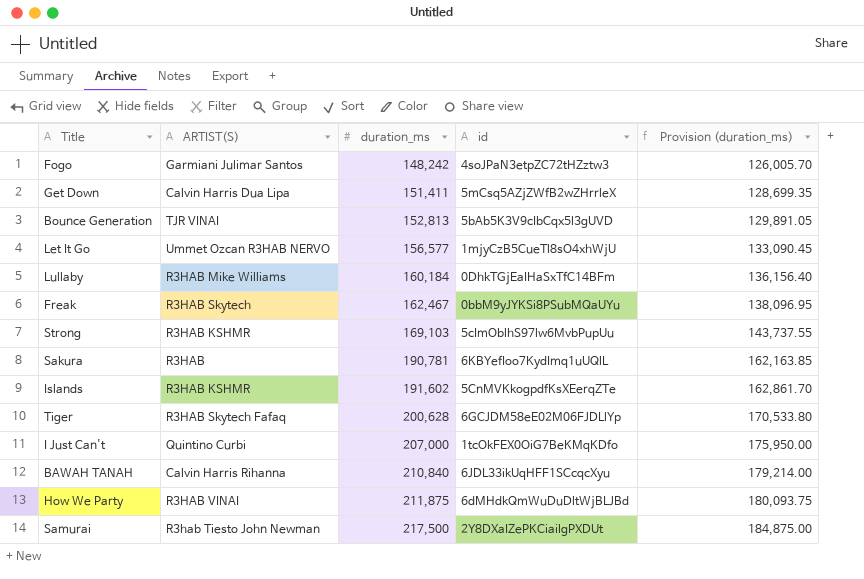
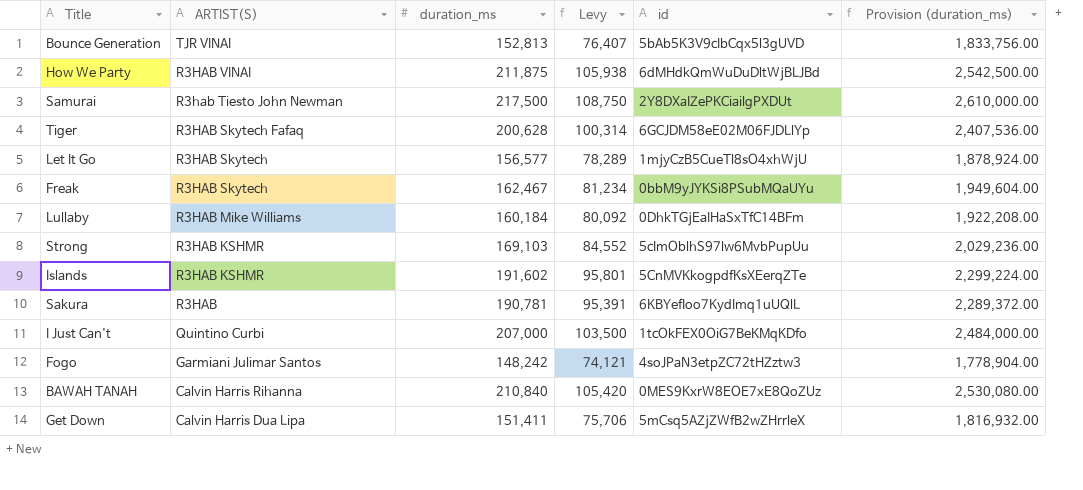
row order: duration_ms ascending -> ARTIST(S) descending
column Levy | formula: none -> [duration_ms] * 0.5
column Provision (duration_ms) | formula: [duration_ms] * 0.85 -> [duration_ms] * 12
Let It Go | ARTIST(S): Ummet Ozcan R3HAB NERVO -> R3HAB Skytech
BAWAH TANAH | id: 6JDL33ikUqHFF1SCcqcXyu -> 0MES9KxrW8EOE7xE8QoZUz

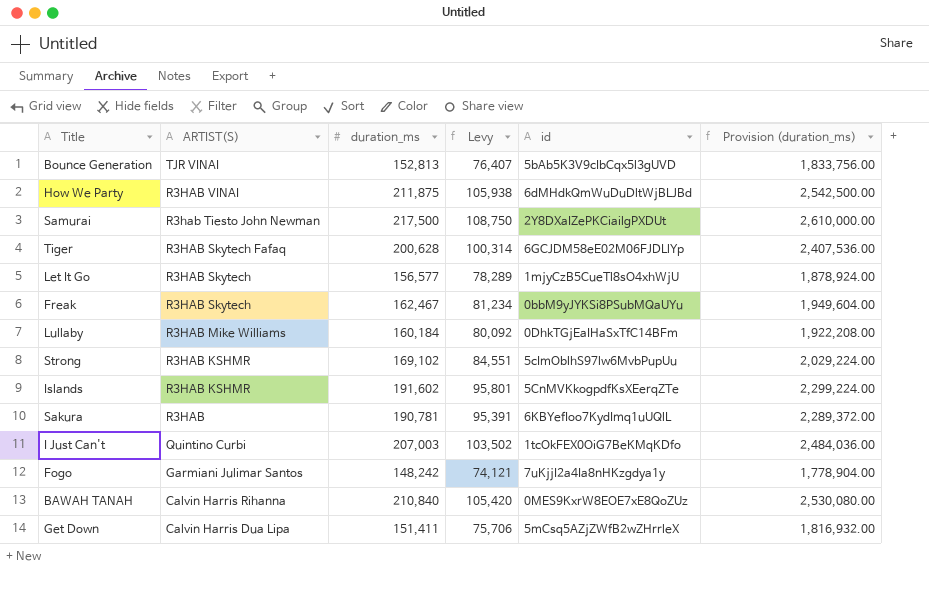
Strong | duration_ms: 169,103 -> 169,102
Strong | Levy: 84,552 -> 84,551
Strong | Provision (duration_ms): 2,029,236.00 -> 2,029,224.00
I Just Can't | duration_ms: 207,000 -> 207,003
I Just Can't | Levy: 103,500 -> 103,502
I Just Can't | Provision (duration_ms): 2,484,000.00 -> 2,484,036.00
Fogo | id: 4soJPaN3etpZC72tHZztw3 -> 7uKjjI2a4Ia8nHKzgdya1y

